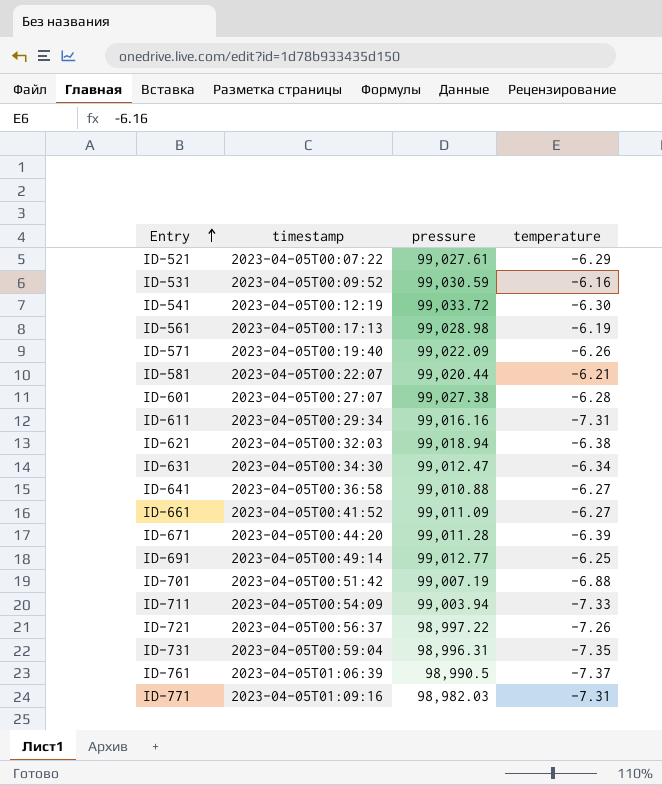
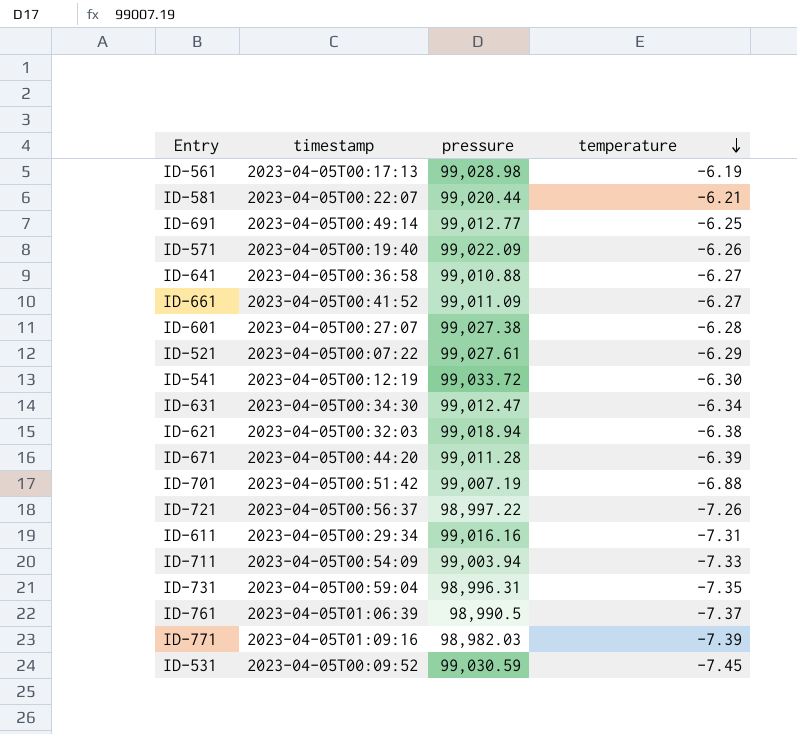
row order: Entry ascending -> temperature descending
ID-771 | temperature: -7.31 -> -7.39
ID-531 | temperature: -6.16 -> -7.45

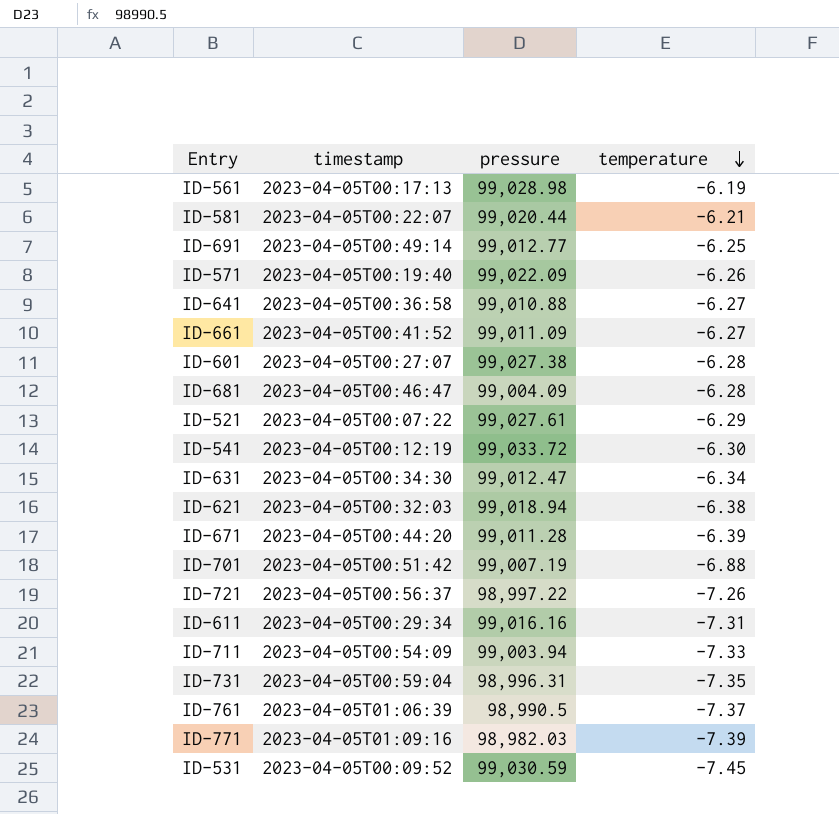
row ID-681: none -> 2023-04-05T00:46:47 | 99,004.09 | -6.28

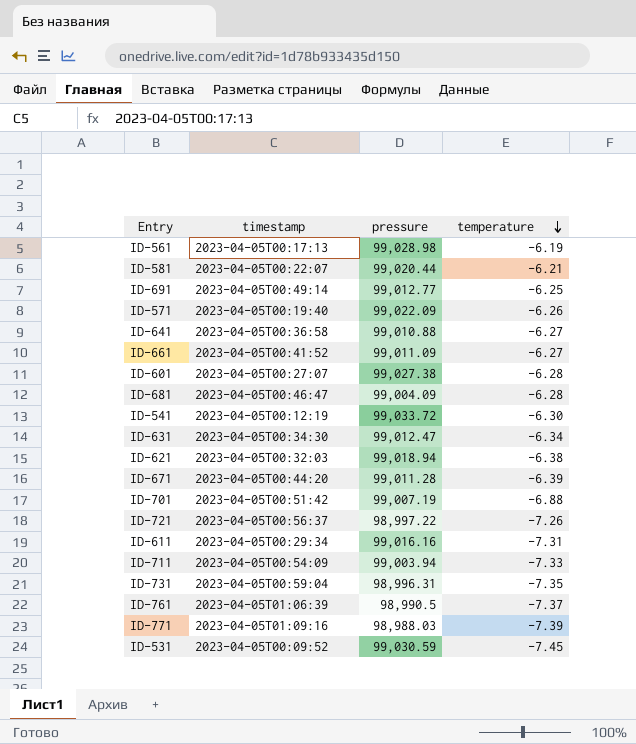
row ID-521: 2023-04-05T00:07:22 | 99,027.61 | -6.29 -> none
ID-771 | pressure: 98,982.03 -> 98,988.03

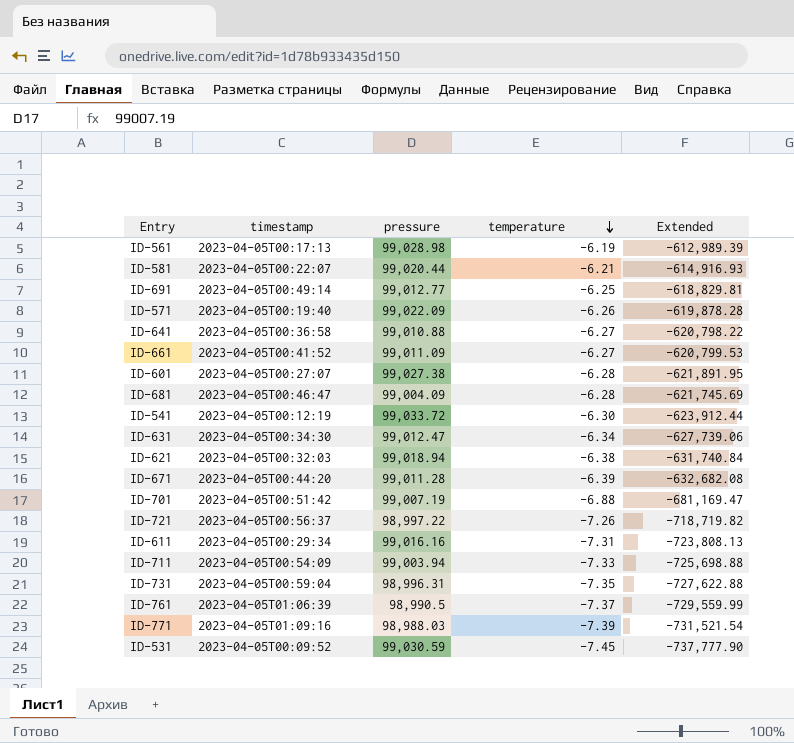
column Extended | formula: none -> [pressure] * [temperature]

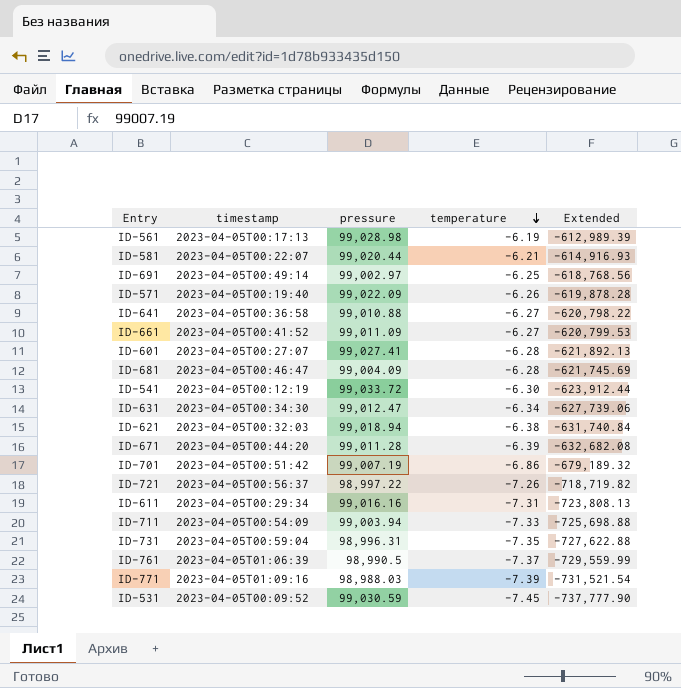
ID-691 | pressure: 99,012.77 -> 99,002.97
ID-691 | Extended: -618,829.81 -> -618,768.56
ID-601 | pressure: 99,027.38 -> 99,027.41
ID-601 | Extended: -621,891.95 -> -621,892.13
ID-701 | temperature: -6.88 -> -6.86
ID-701 | Extended: -681,169.47 -> -679,189.32

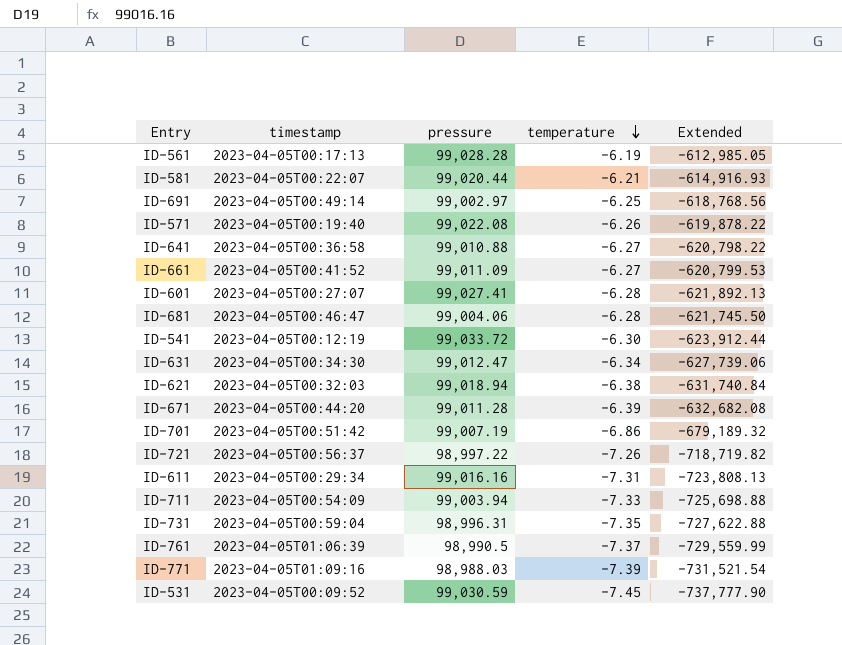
ID-561 | pressure: 99,028.98 -> 99,028.28
ID-561 | Extended: -612,989.39 -> -612,985.05
ID-571 | pressure: 99,022.09 -> 99,022.08
ID-571 | Extended: -619,878.28 -> -619,878.22
ID-681 | pressure: 99,004.09 -> 99,004.06
ID-681 | Extended: -621,745.69 -> -621,745.50

